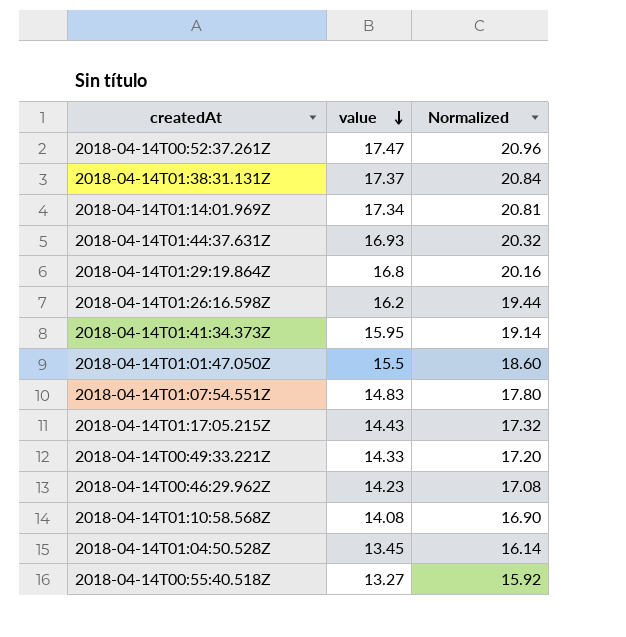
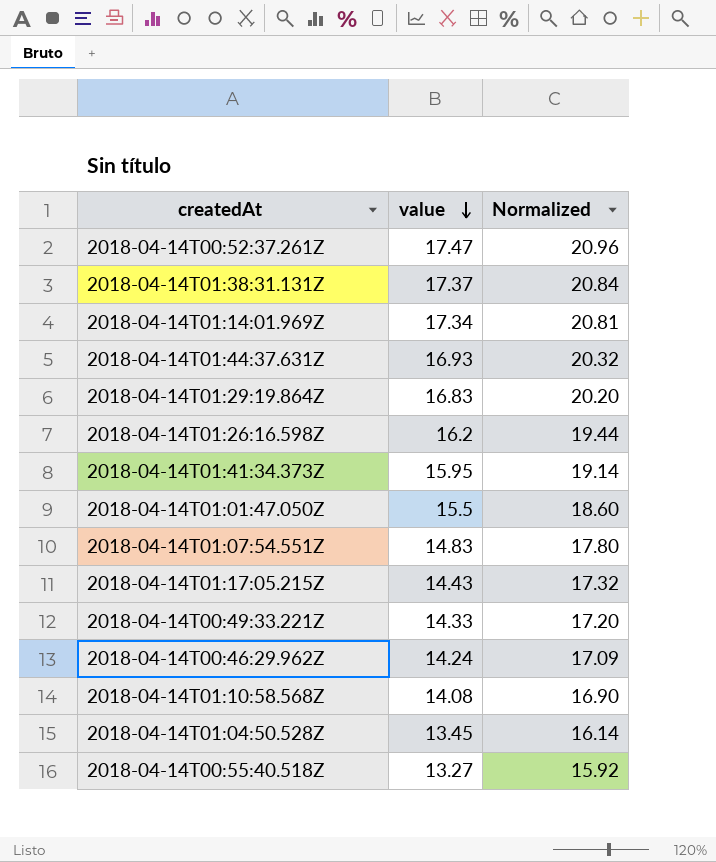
2018-04-14T01:29:19.864Z | value: 16.8 -> 16.83
2018-04-14T01:29:19.864Z | Normalized: 20.16 -> 20.20
2018-04-14T00:46:29.962Z | value: 14.23 -> 14.24
2018-04-14T00:46:29.962Z | Normalized: 17.08 -> 17.09

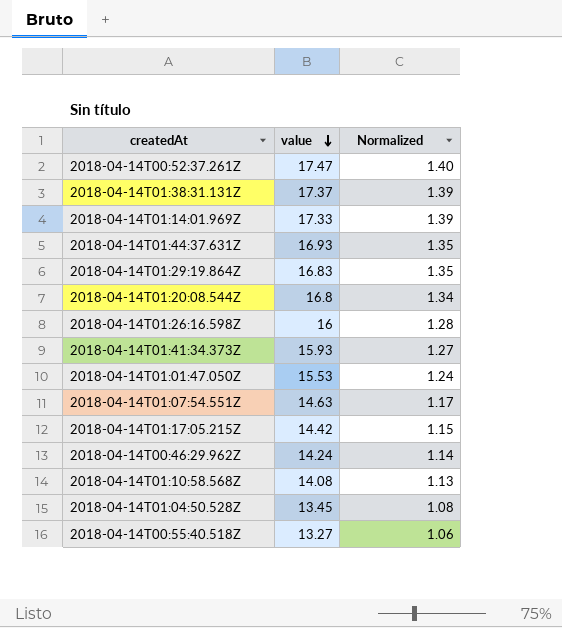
column Normalized | formula: [value] * 1.2 -> [value] * 0.08
row 2018-04-14T00:49:33.221Z: 14.33 | 17.20 -> none
2018-04-14T01:14:01.969Z | value: 17.34 -> 17.33
row 2018-04-14T01:20:08.544Z: none -> 16.8 | 1.34
2018-04-14T01:26:16.598Z | value: 16.2 -> 16
2018-04-14T01:41:34.373Z | value: 15.95 -> 15.93
2018-04-14T01:01:47.050Z | value: 15.5 -> 15.53
2018-04-14T01:07:54.551Z | value: 14.83 -> 14.63
2018-04-14T01:17:05.215Z | value: 14.43 -> 14.42

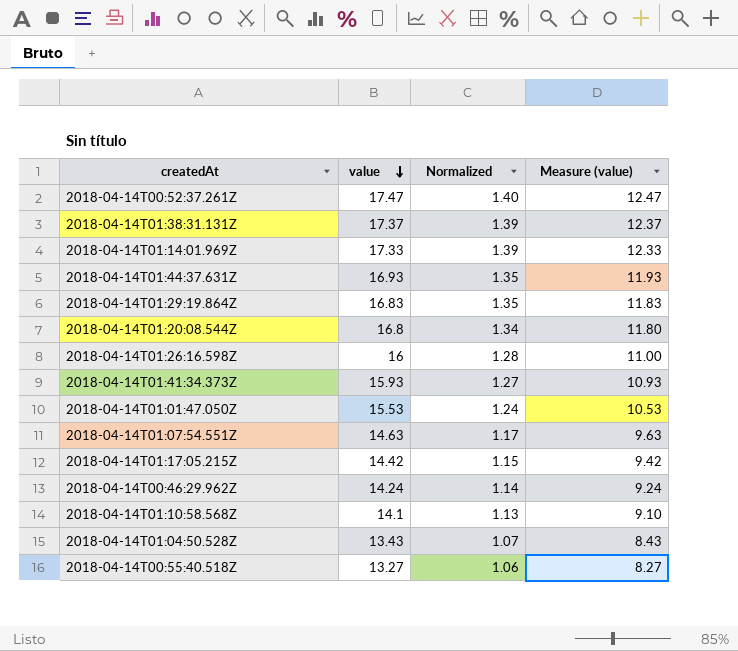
column Measure (value) | formula: none -> [value] - 5
2018-04-14T01:10:58.568Z | value: 14.08 -> 14.1
2018-04-14T01:04:50.528Z | value: 13.45 -> 13.43
2018-04-14T01:04:50.528Z | Normalized: 1.08 -> 1.07

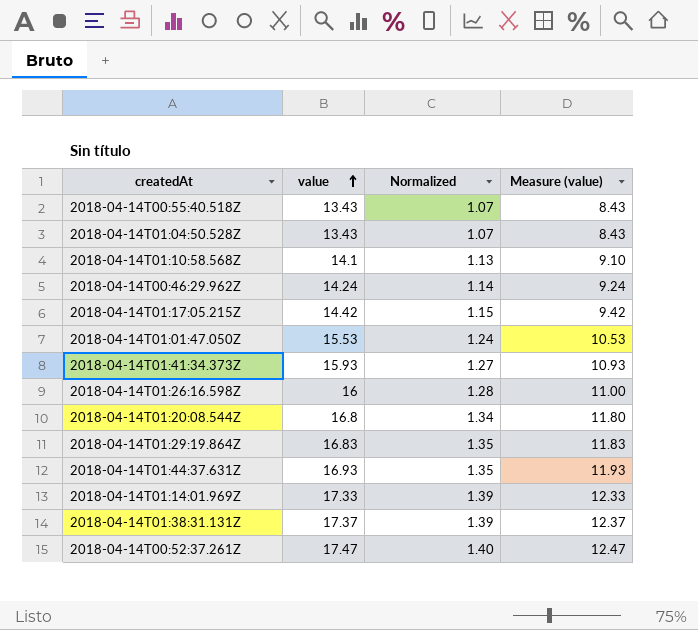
row order: value descending -> value ascending
row 2018-04-14T01:07:54.551Z: 14.63 | 1.17 | 9.63 -> none
2018-04-14T00:55:40.518Z | value: 13.27 -> 13.43
2018-04-14T00:55:40.518Z | Normalized: 1.06 -> 1.07
2018-04-14T00:55:40.518Z | Measure (value): 8.27 -> 8.43

